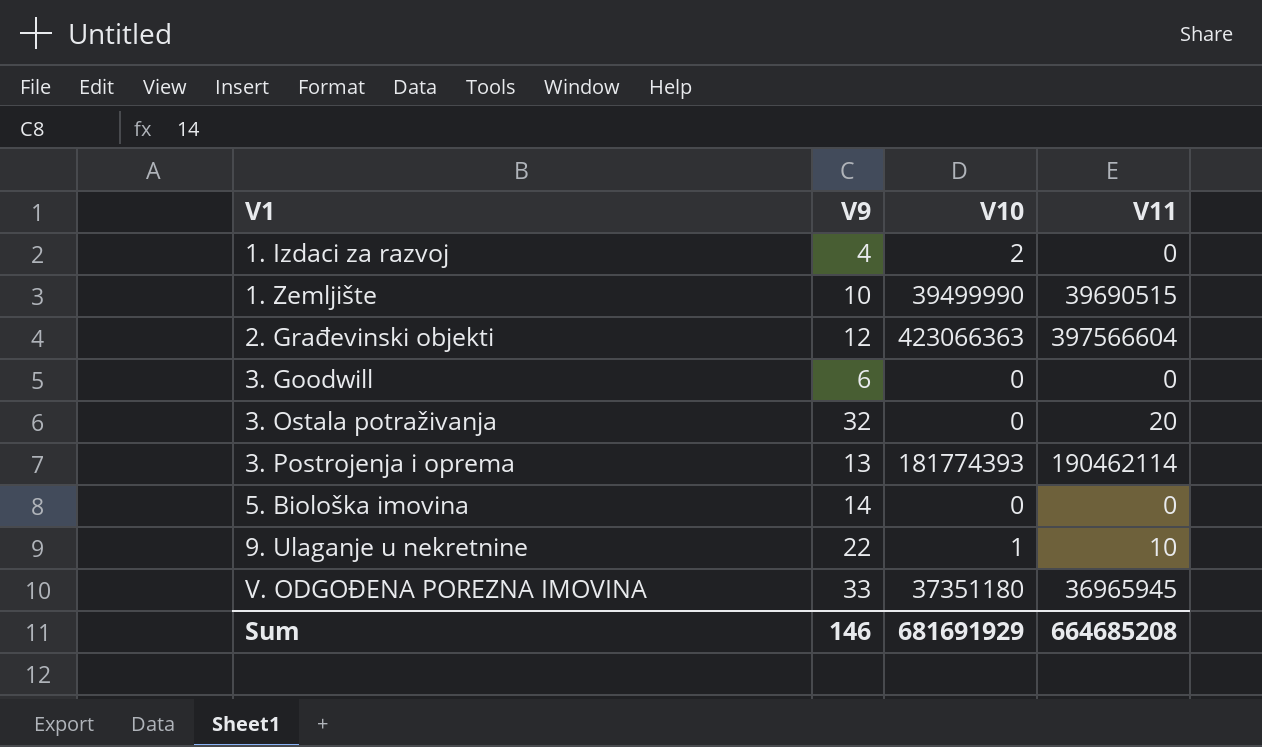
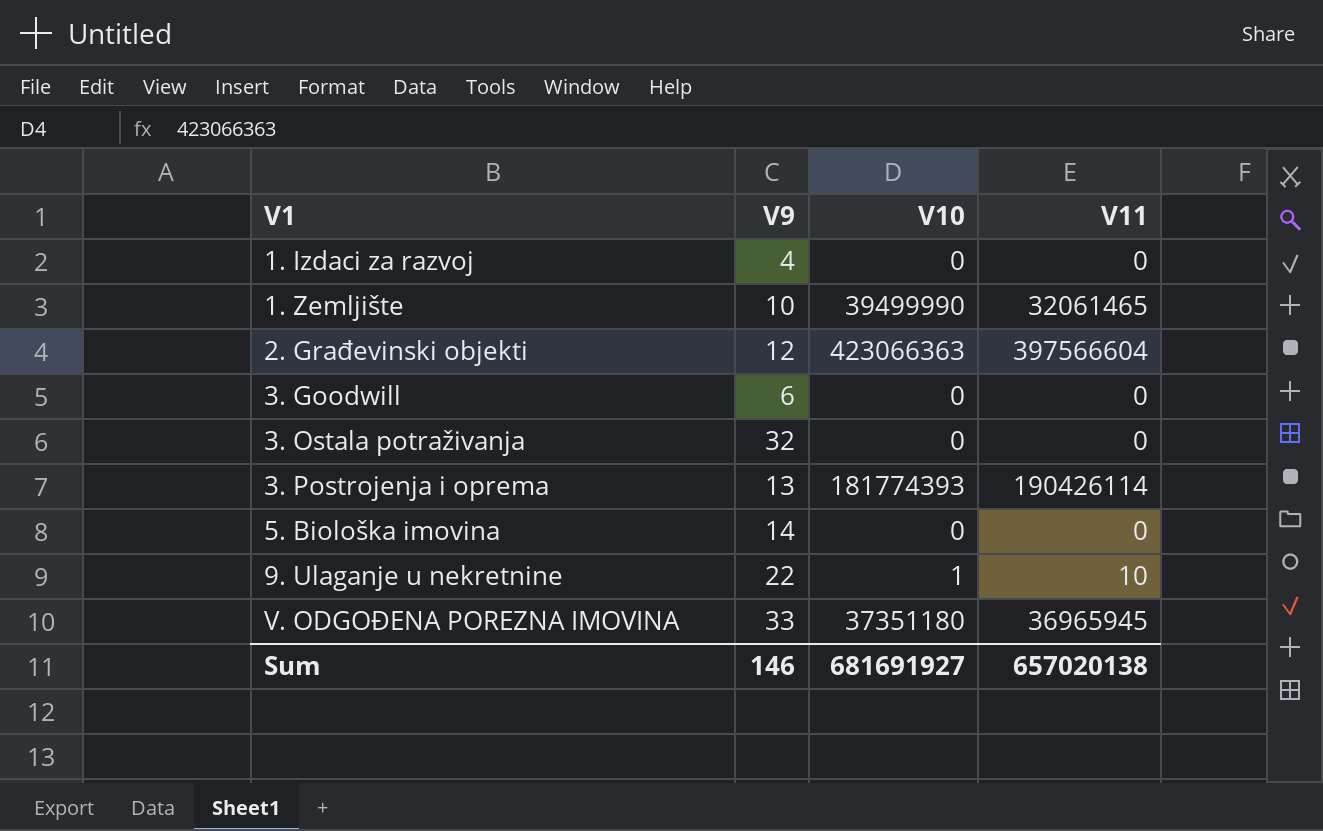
1. Izdaci za razvoj | V10: 2 -> 0
1. Zemljište | V11: 39690515 -> 32061465
3. Ostala potraživanja | V11: 20 -> 0
3. Postrojenja i oprema | V11: 190462114 -> 190426114
Sum | V10: 681691929 -> 681691927
Sum | V11: 664685208 -> 657020138

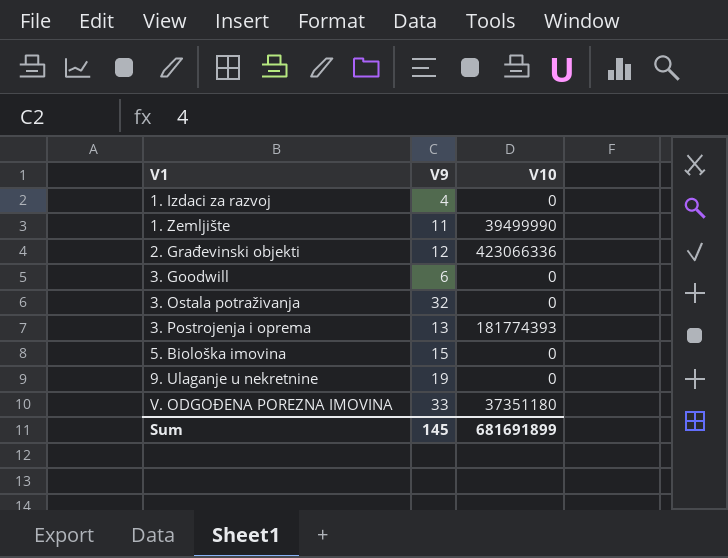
column V11 | position: 4 -> none
1. Zemljište | V9: 10 -> 11
2. Građevinski objekti | V10: 423066363 -> 423066336
5. Biološka imovina | V9: 14 -> 15
9. Ulaganje u nekretnine | V9: 22 -> 19
9. Ulaganje u nekretnine | V10: 1 -> 0
Sum | V9: 146 -> 145
Sum | V10: 681691927 -> 681691899

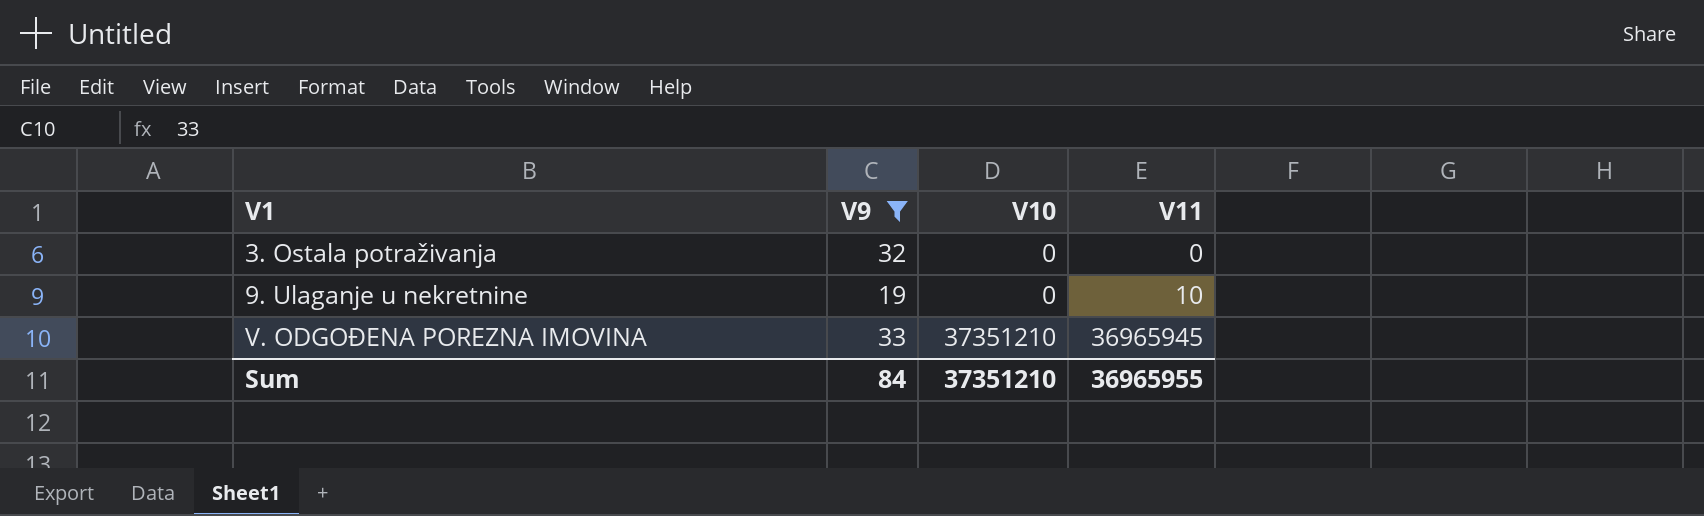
filter: none -> V9 >= 19
column V11 | position: none -> 4
V. ODGOĐENA POREZNA IMOVINA | V10: 37351180 -> 37351210
Sum | V9: 145 -> 84
Sum | V10: 681691899 -> 37351210

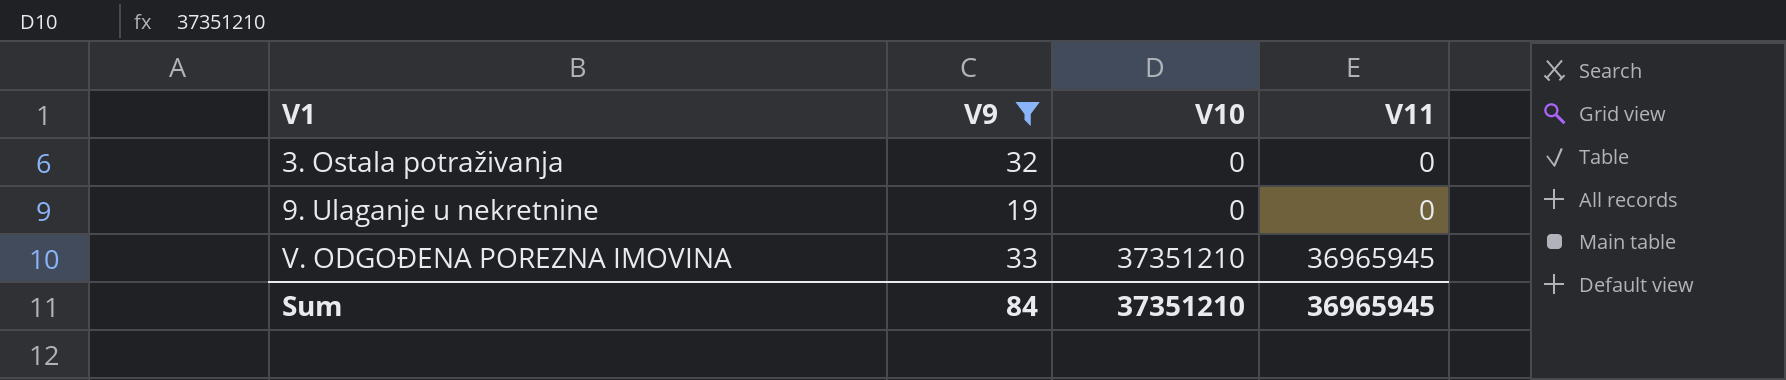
9. Ulaganje u nekretnine | V11: 10 -> 0
Sum | V11: 36965955 -> 36965945

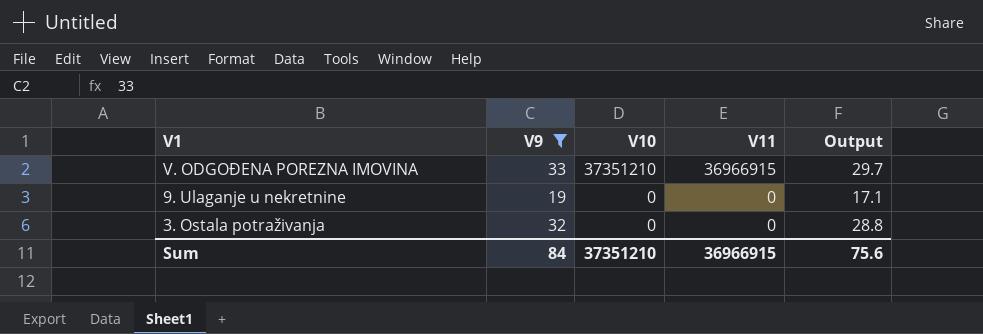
row order: V1 ascending -> V1 descending
column Output | formula: none -> [V9] * 0.9
V. ODGOĐENA POREZNA IMOVINA | V11: 36965945 -> 36966915
Sum | V11: 36965945 -> 36966915

